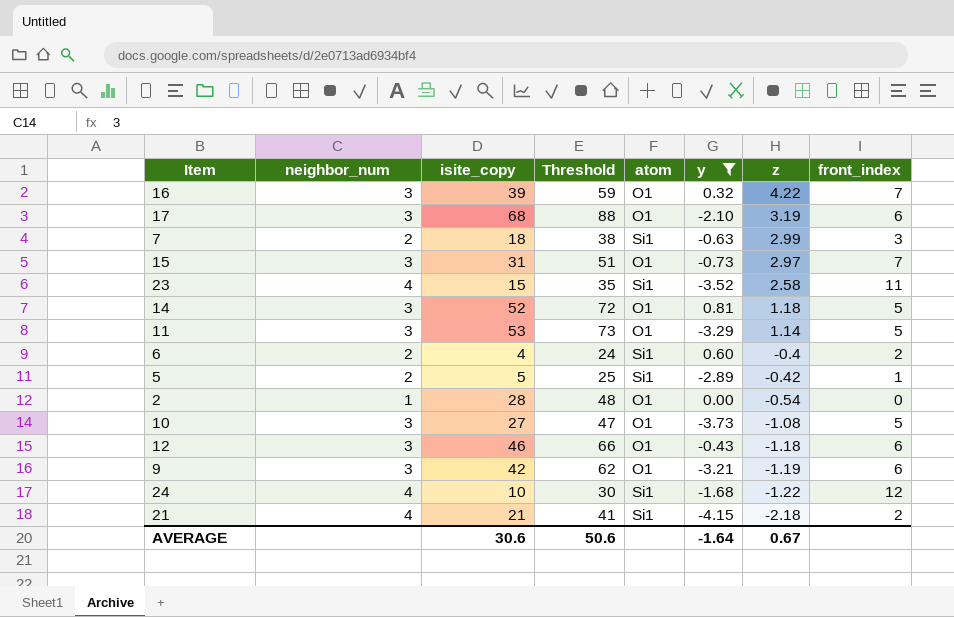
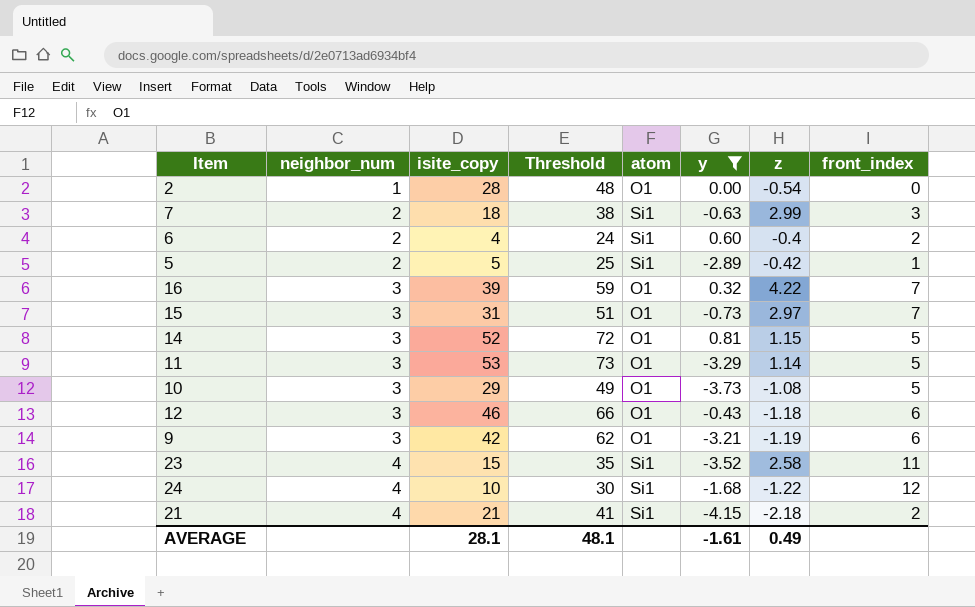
row order: z descending -> neighbor_num ascending
row 17: 3 | 68 | 88 | O1 | -2.10 | 3.19 | 6 -> none
14 | z: 1.18 -> 1.15
10 | isite_copy: 27 -> 29
10 | Threshold: 47 -> 49
AVERAGE | isite_copy: 30.6 -> 28.1
AVERAGE | Threshold: 50.6 -> 48.1
AVERAGE | y: -1.64 -> -1.61
AVERAGE | z: 0.67 -> 0.49

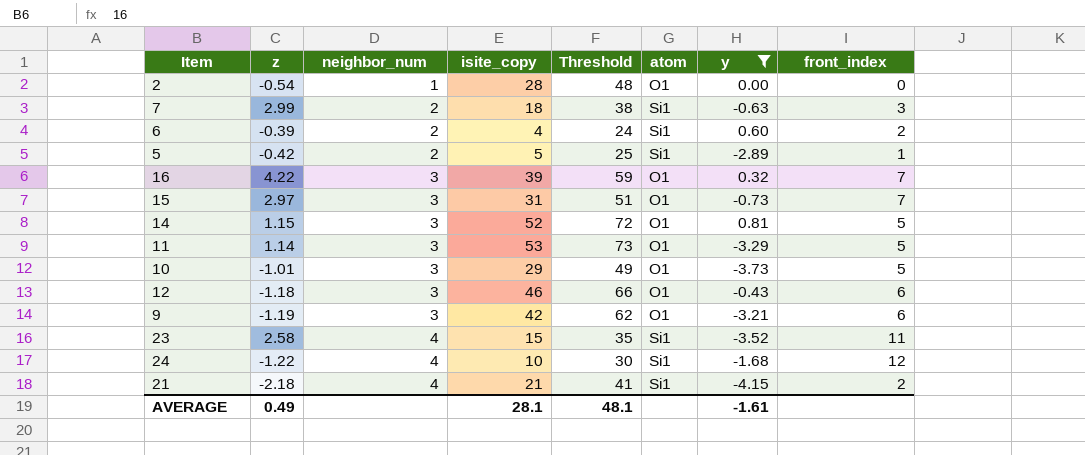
column z | position: 7 -> 2
6 | z: -0.4 -> -0.39
10 | z: -1.08 -> -1.01

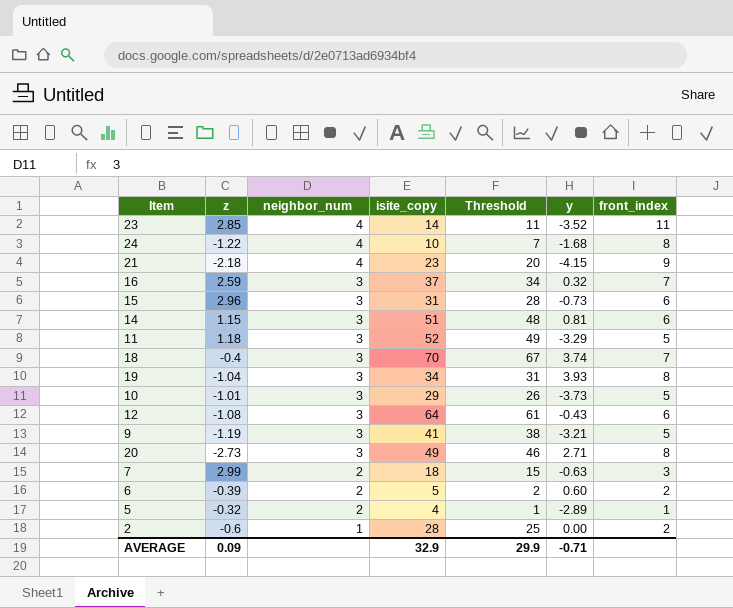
filter: y <= 0.81 -> none
row order: neighbor_num ascending -> neighbor_num descending
column atom | position: 6 -> none
column Threshold | formula: [isite_copy] + 20 -> [isite_copy] - 3
23 | z: 2.58 -> 2.85
23 | isite_copy: 15 -> 14
24 | front_index: 12 -> 8
21 | isite_copy: 21 -> 23
21 | front_index: 2 -> 9
16 | z: 4.22 -> 2.59
16 | isite_copy: 39 -> 37
15 | z: 2.97 -> 2.96
15 | front_index: 7 -> 6
14 | isite_copy: 52 -> 51
14 | front_index: 5 -> 6
11 | z: 1.14 -> 1.18
11 | isite_copy: 53 -> 52
12 | z: -1.18 -> -1.08
12 | isite_copy: 46 -> 64
9 | isite_copy: 42 -> 41
9 | front_index: 6 -> 5
6 | isite_copy: 4 -> 5
5 | z: -0.42 -> -0.32
5 | isite_copy: 5 -> 4
2 | z: -0.54 -> -0.6
2 | front_index: 0 -> 2
AVERAGE | z: 0.49 -> 0.09
AVERAGE | isite_copy: 28.1 -> 32.9
AVERAGE | Threshold: 48.1 -> 29.9
AVERAGE | y: -1.61 -> -0.71

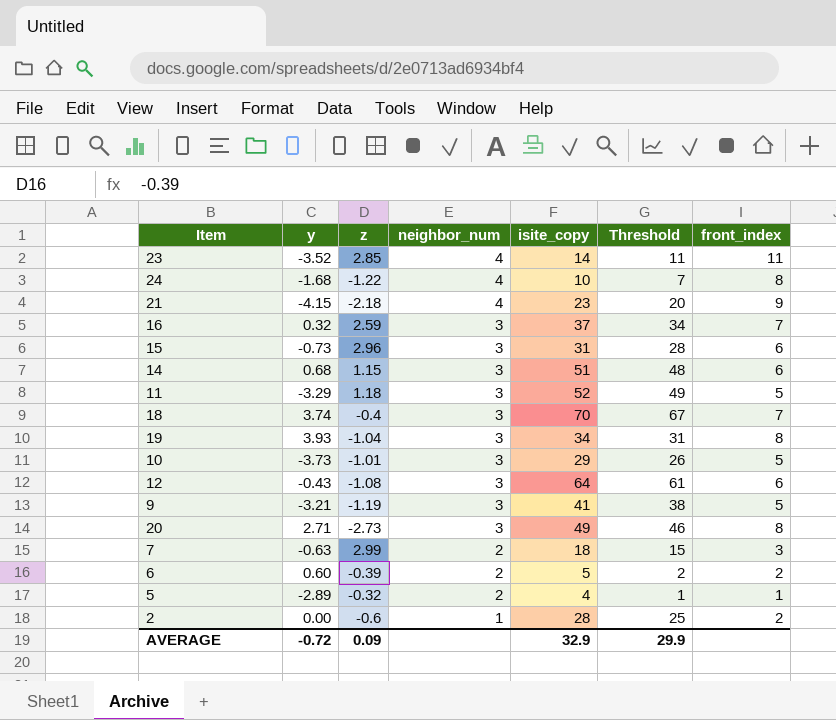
column y | position: 6 -> 2
14 | y: 0.81 -> 0.68
AVERAGE | y: -0.71 -> -0.72

